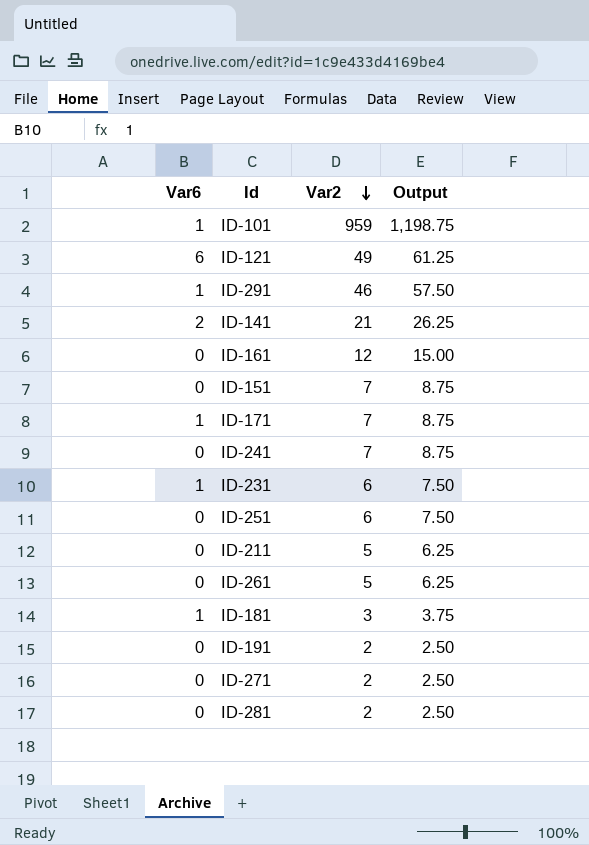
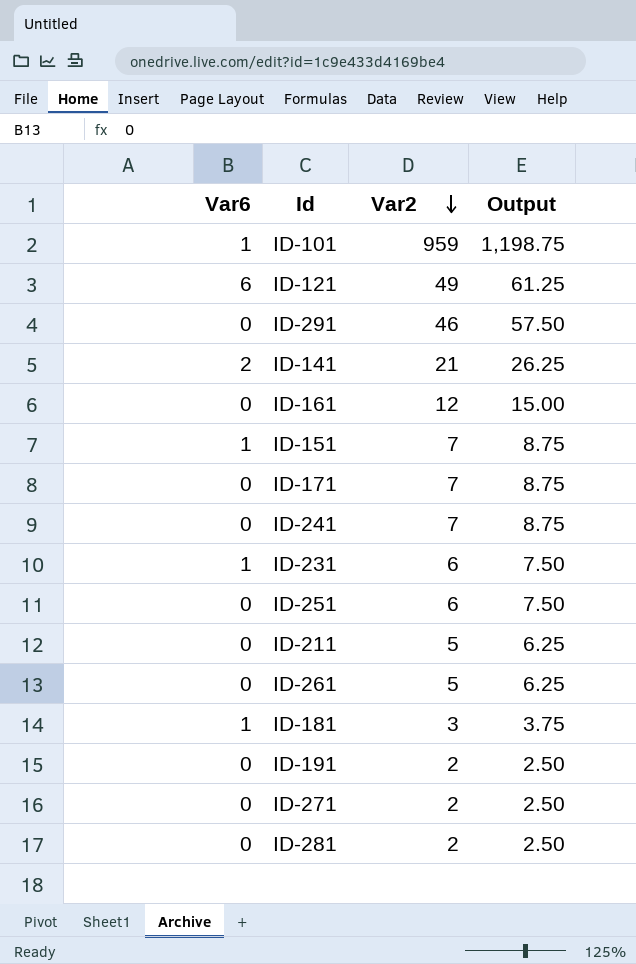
ID-291 | Var6: 1 -> 0
ID-151 | Var6: 0 -> 1
ID-171 | Var6: 1 -> 0

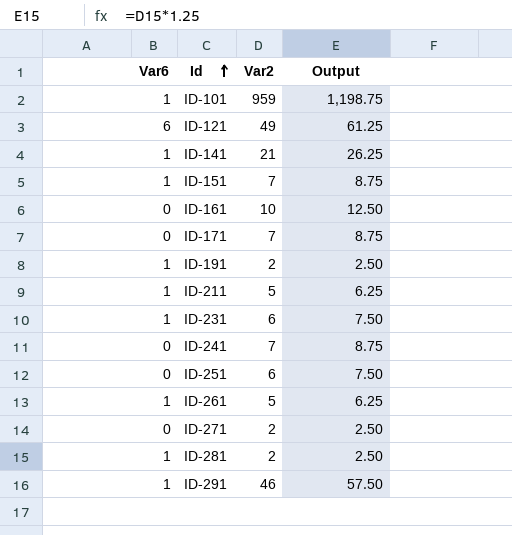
row order: Var2 descending -> Id ascending
row ID-181: 1 | 3 | 3.75 -> none
ID-141 | Var6: 2 -> 1
ID-161 | Var2: 12 -> 10
ID-161 | Output: 15.00 -> 12.50
ID-191 | Var6: 0 -> 1
ID-211 | Var6: 0 -> 1
ID-261 | Var6: 0 -> 1
ID-281 | Var6: 0 -> 1
ID-291 | Var6: 0 -> 1

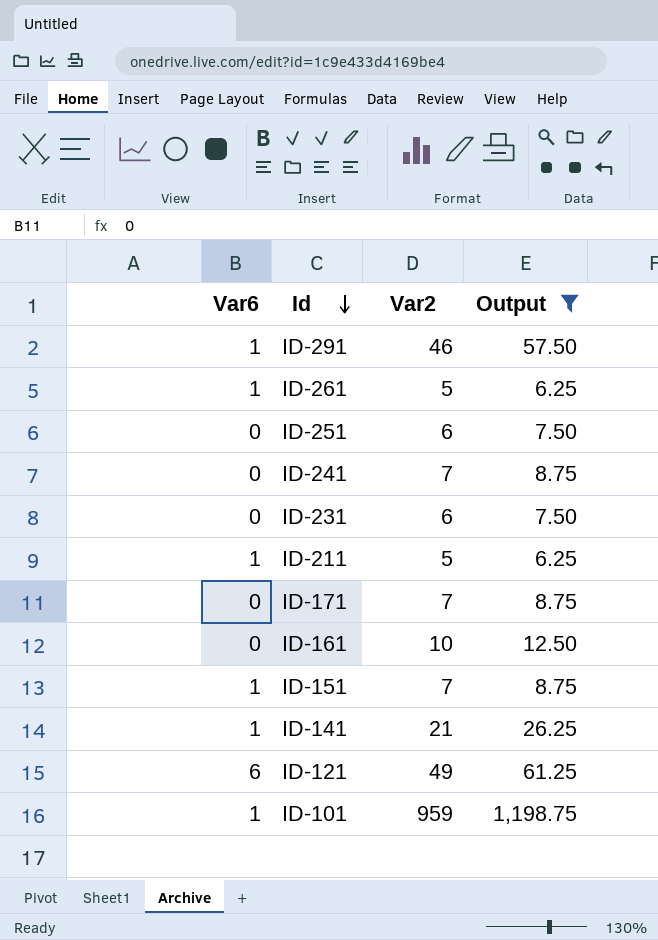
filter: none -> Output != 2.50
row order: Id ascending -> Id descending
ID-231 | Var6: 1 -> 0

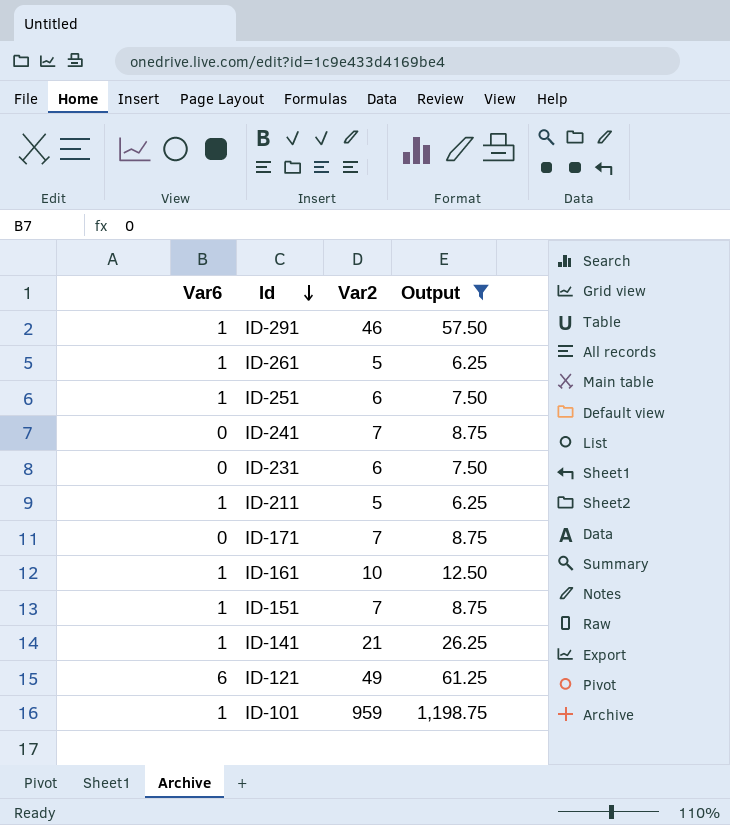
ID-251 | Var6: 0 -> 1
ID-161 | Var6: 0 -> 1

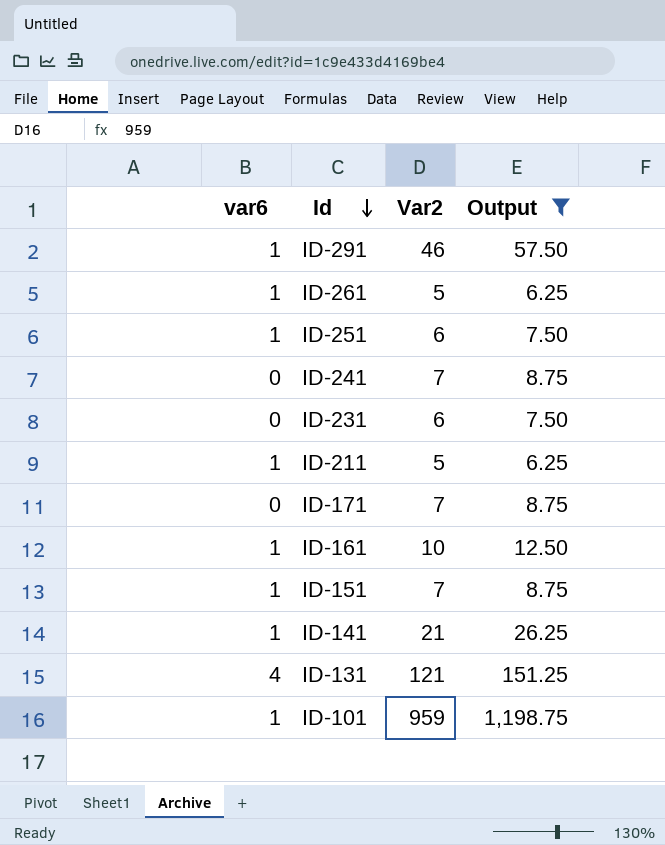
column name: Var6 -> var6
row ID-121: 6 | 49 | 61.25 -> none
row ID-131: none -> 4 | 121 | 151.25

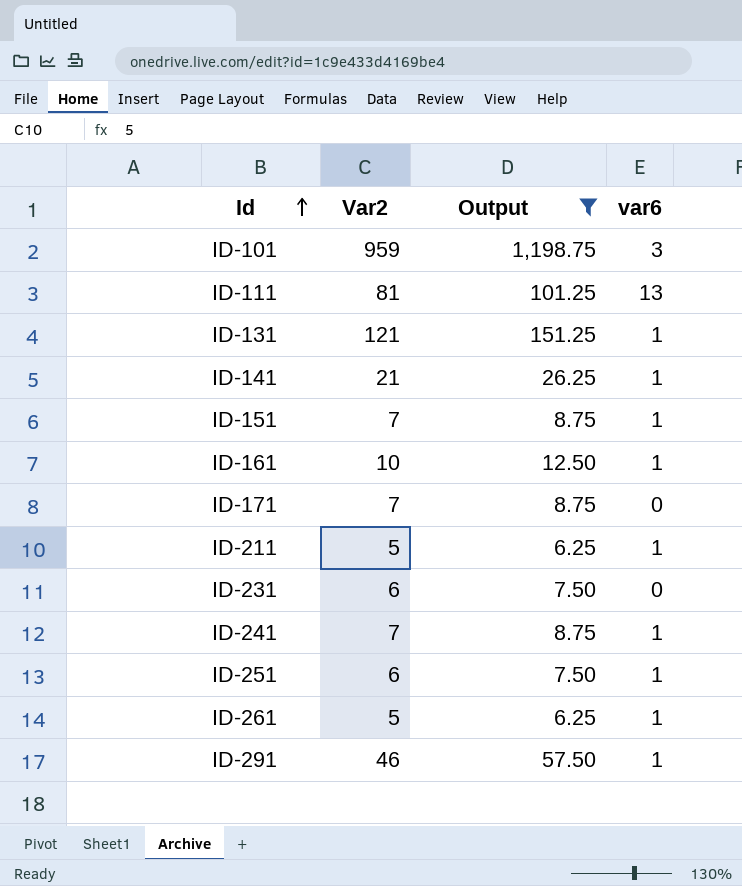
row order: Id descending -> Id ascending
column var6 | position: 1 -> 4
ID-101 | var6: 1 -> 3
row ID-111: none -> 81 | 101.25 | 13
ID-131 | var6: 4 -> 1
ID-241 | var6: 0 -> 1

